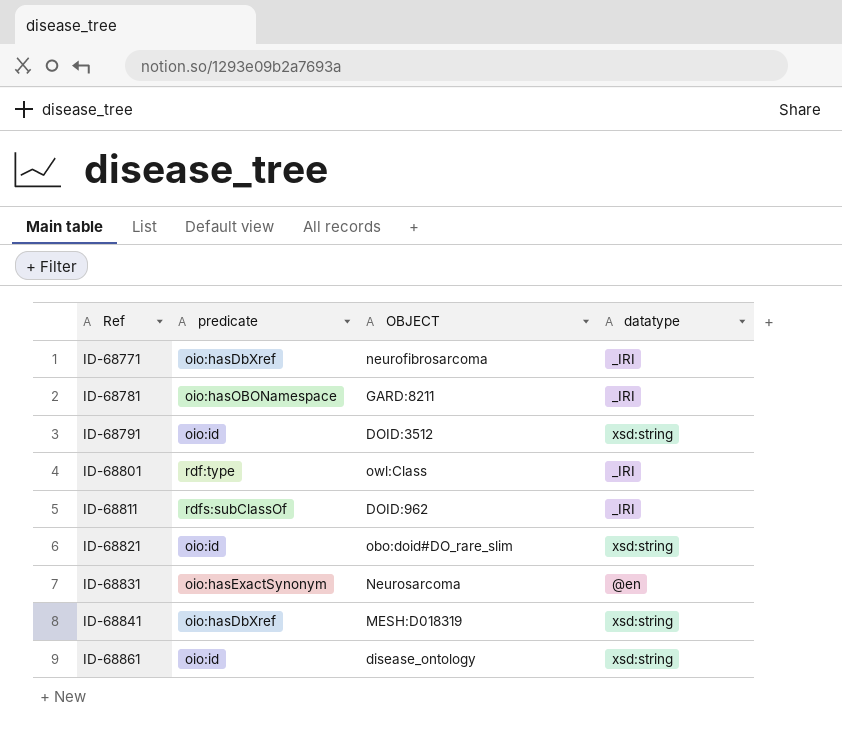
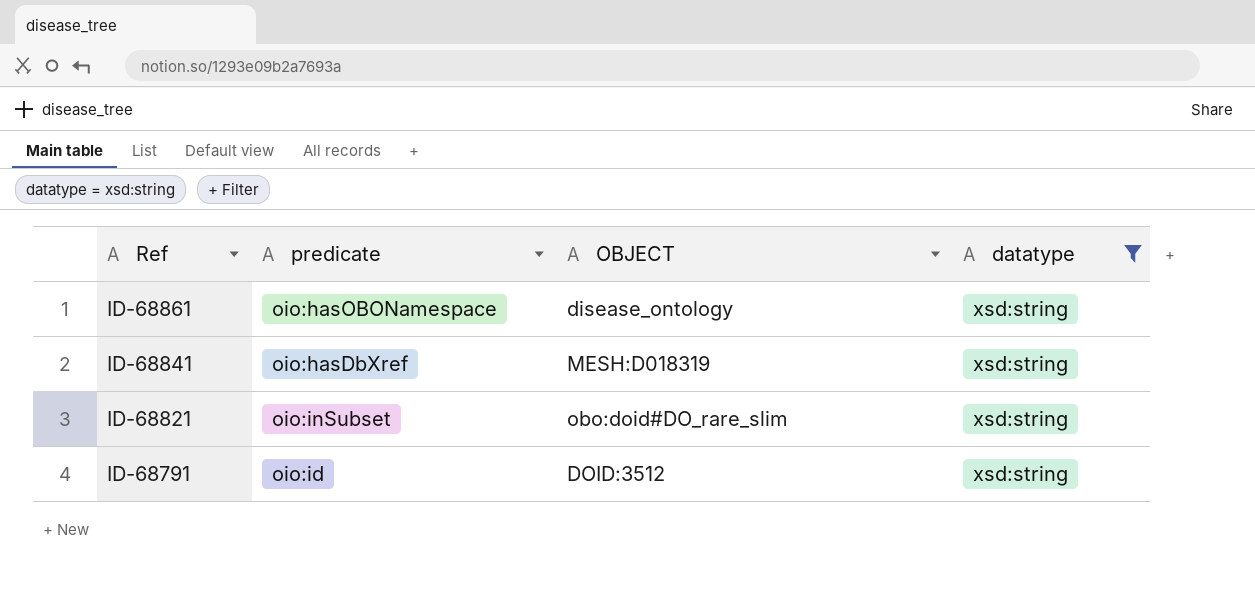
filter: none -> datatype = xsd:string
row order: Ref ascending -> Ref descending
ID-68861 | predicate: oio:id -> oio:hasOBONamespace
ID-68821 | predicate: oio:id -> oio:inSubset

